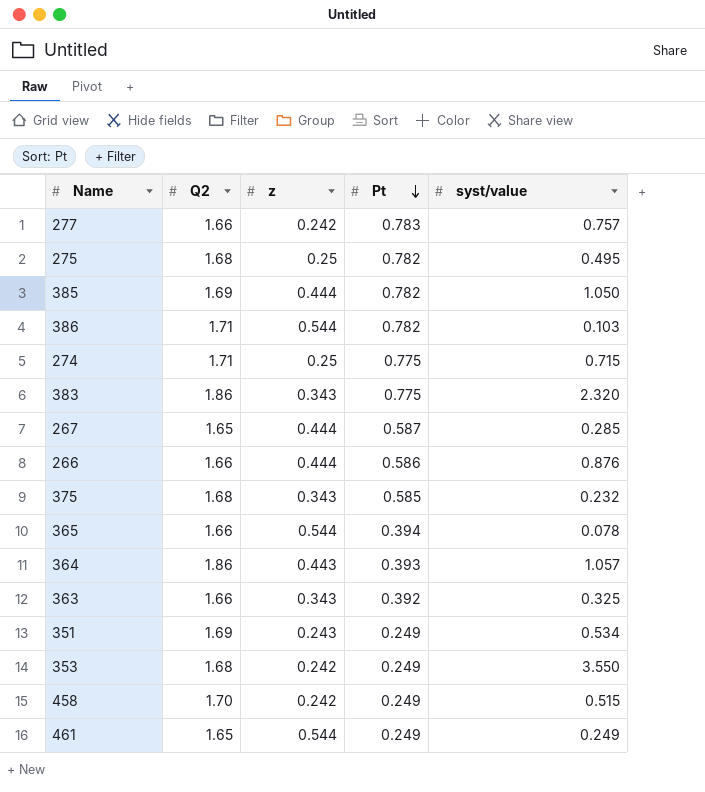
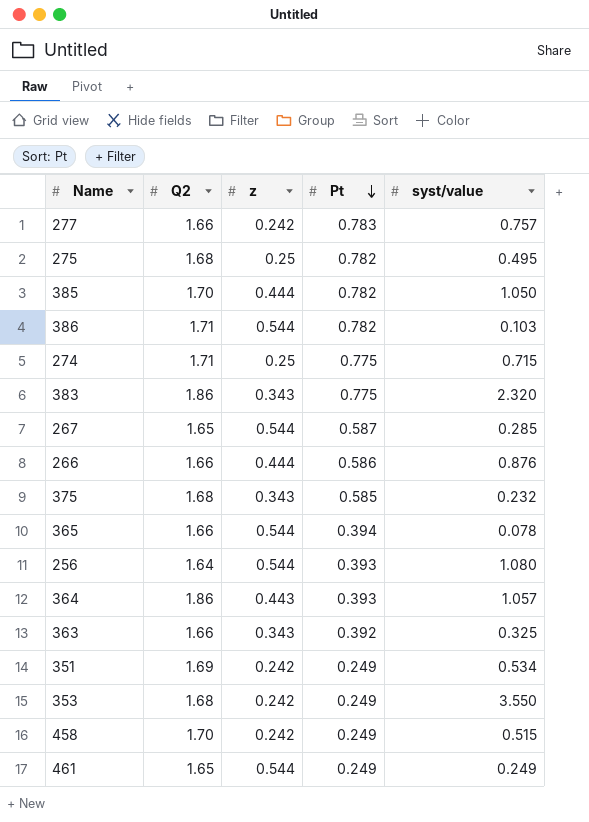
385 | Q2: 1.69 -> 1.70
267 | z: 0.444 -> 0.544
row 256: none -> 1.64 | 0.544 | 0.393 | 1.080
351 | z: 0.243 -> 0.242

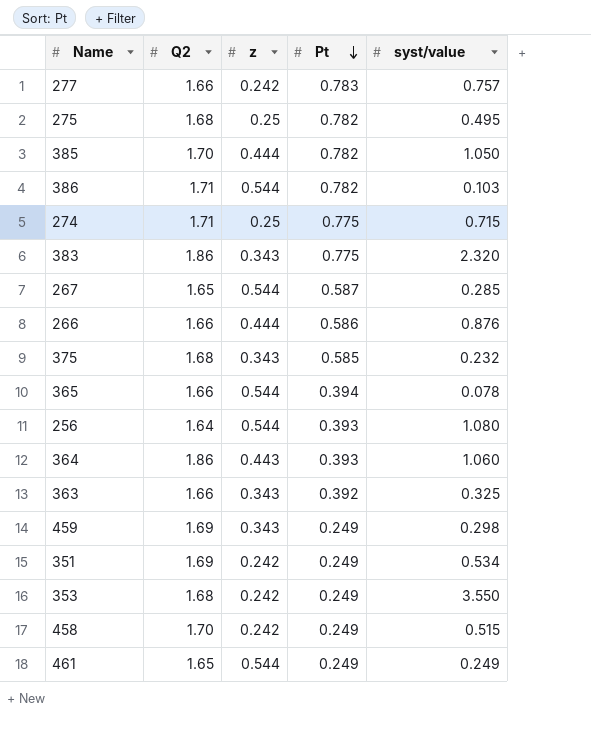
364 | syst/value: 1.057 -> 1.060
row 459: none -> 1.69 | 0.343 | 0.249 | 0.298

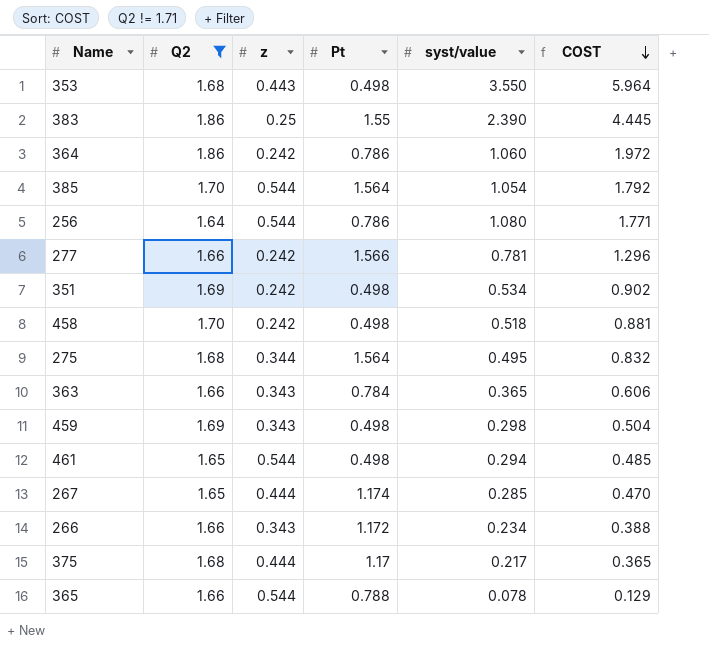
filter: none -> Q2 != 1.71
row order: Pt descending -> COST descending
column COST | formula: none -> [Q2] * [syst/value]
353 | z: 0.242 -> 0.443
353 | Pt: 0.249 -> 0.498
383 | z: 0.343 -> 0.25
383 | Pt: 0.775 -> 1.55
383 | syst/value: 2.320 -> 2.390
364 | z: 0.443 -> 0.242
364 | Pt: 0.393 -> 0.786
385 | z: 0.444 -> 0.544
385 | Pt: 0.782 -> 1.564
385 | syst/value: 1.050 -> 1.054
256 | Pt: 0.393 -> 0.786
277 | Pt: 0.783 -> 1.566
277 | syst/value: 0.757 -> 0.781
351 | Pt: 0.249 -> 0.498
458 | Pt: 0.249 -> 0.498
458 | syst/value: 0.515 -> 0.518
275 | z: 0.25 -> 0.344
275 | Pt: 0.782 -> 1.564
363 | Pt: 0.392 -> 0.784
363 | syst/value: 0.325 -> 0.365
459 | Pt: 0.249 -> 0.498
461 | Pt: 0.249 -> 0.498
461 | syst/value: 0.249 -> 0.294
267 | z: 0.544 -> 0.444
267 | Pt: 0.587 -> 1.174
266 | z: 0.444 -> 0.343
266 | Pt: 0.586 -> 1.172
266 | syst/value: 0.876 -> 0.234
375 | z: 0.343 -> 0.444
375 | Pt: 0.585 -> 1.17
375 | syst/value: 0.232 -> 0.217
365 | Pt: 0.394 -> 0.788

